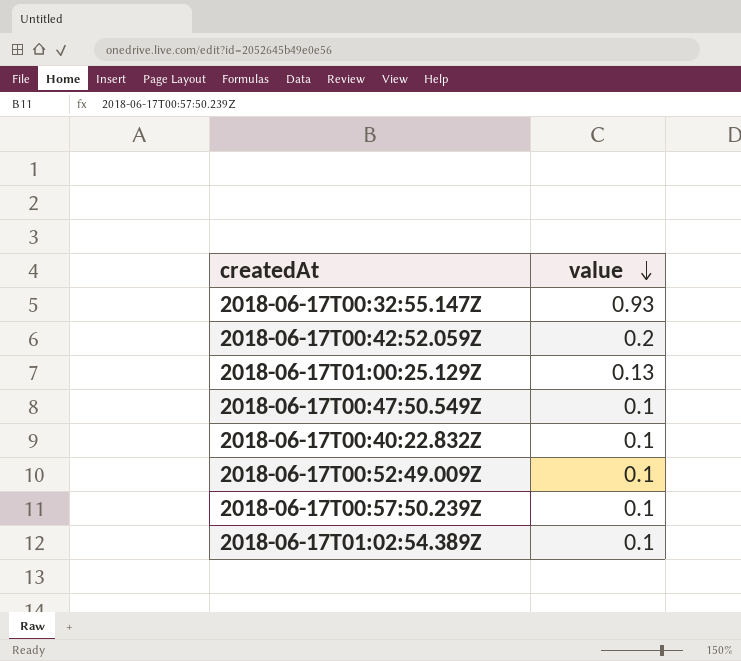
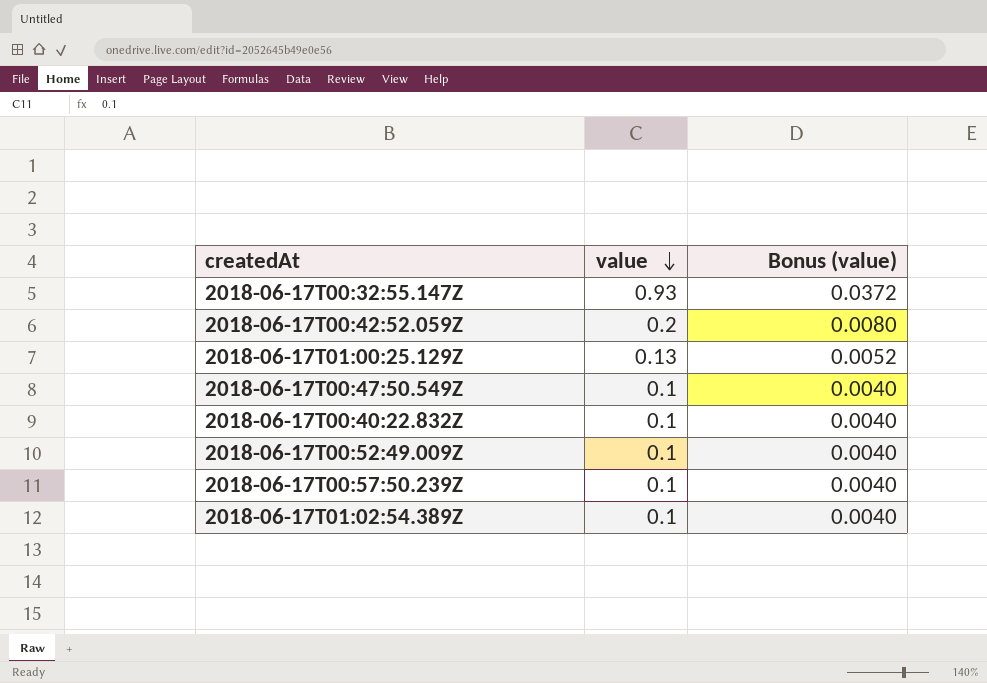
column Bonus (value) | formula: none -> [value] * 0.04

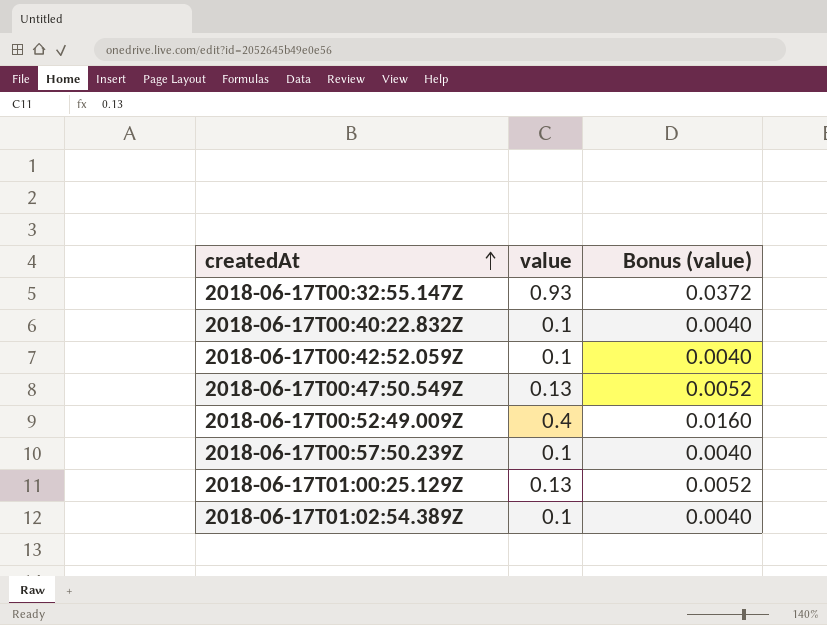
row order: value descending -> createdAt ascending
2018-06-17T00:42:52.059Z | value: 0.2 -> 0.1
2018-06-17T00:42:52.059Z | Bonus (value): 0.0080 -> 0.0040
2018-06-17T00:47:50.549Z | value: 0.1 -> 0.13
2018-06-17T00:47:50.549Z | Bonus (value): 0.0040 -> 0.0052
2018-06-17T00:52:49.009Z | value: 0.1 -> 0.4
2018-06-17T00:52:49.009Z | Bonus (value): 0.0040 -> 0.0160

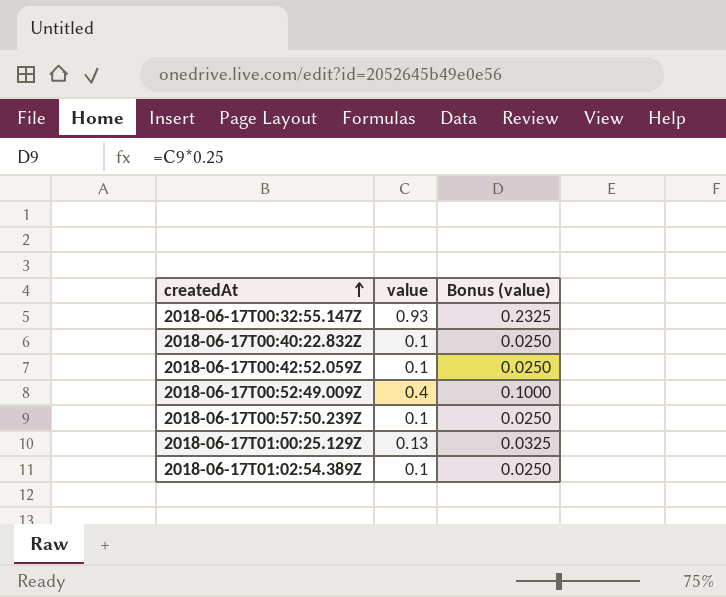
column Bonus (value) | formula: [value] * 0.04 -> [value] * 0.25
row 2018-06-17T00:47:50.549Z: 0.13 | 0.0052 -> none

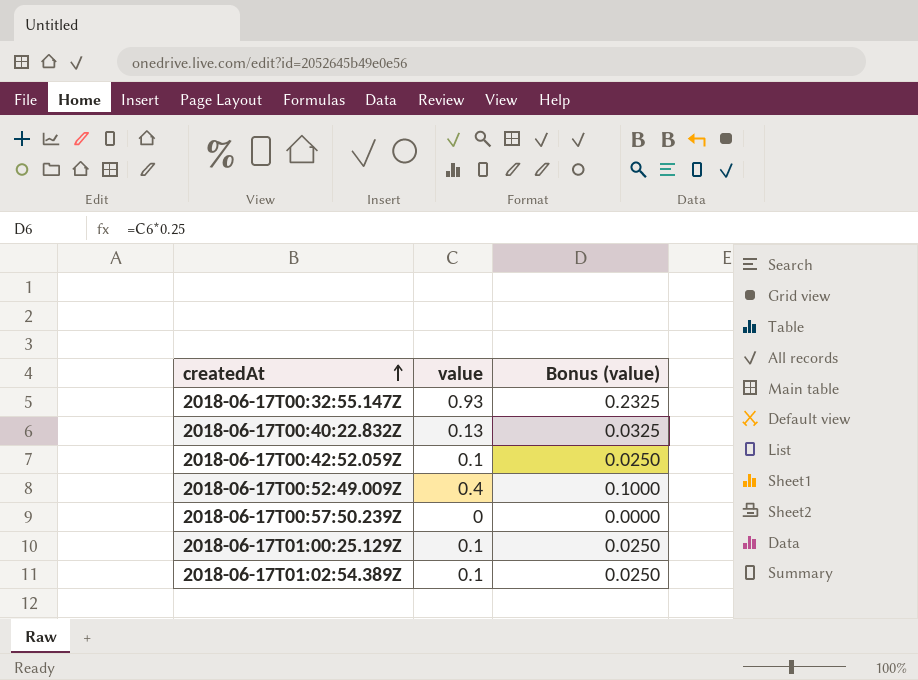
2018-06-17T00:40:22.832Z | value: 0.1 -> 0.13
2018-06-17T00:40:22.832Z | Bonus (value): 0.0250 -> 0.0325
2018-06-17T00:57:50.239Z | value: 0.1 -> 0
2018-06-17T00:57:50.239Z | Bonus (value): 0.0250 -> 0.0000
2018-06-17T01:00:25.129Z | value: 0.13 -> 0.1
2018-06-17T01:00:25.129Z | Bonus (value): 0.0325 -> 0.0250

